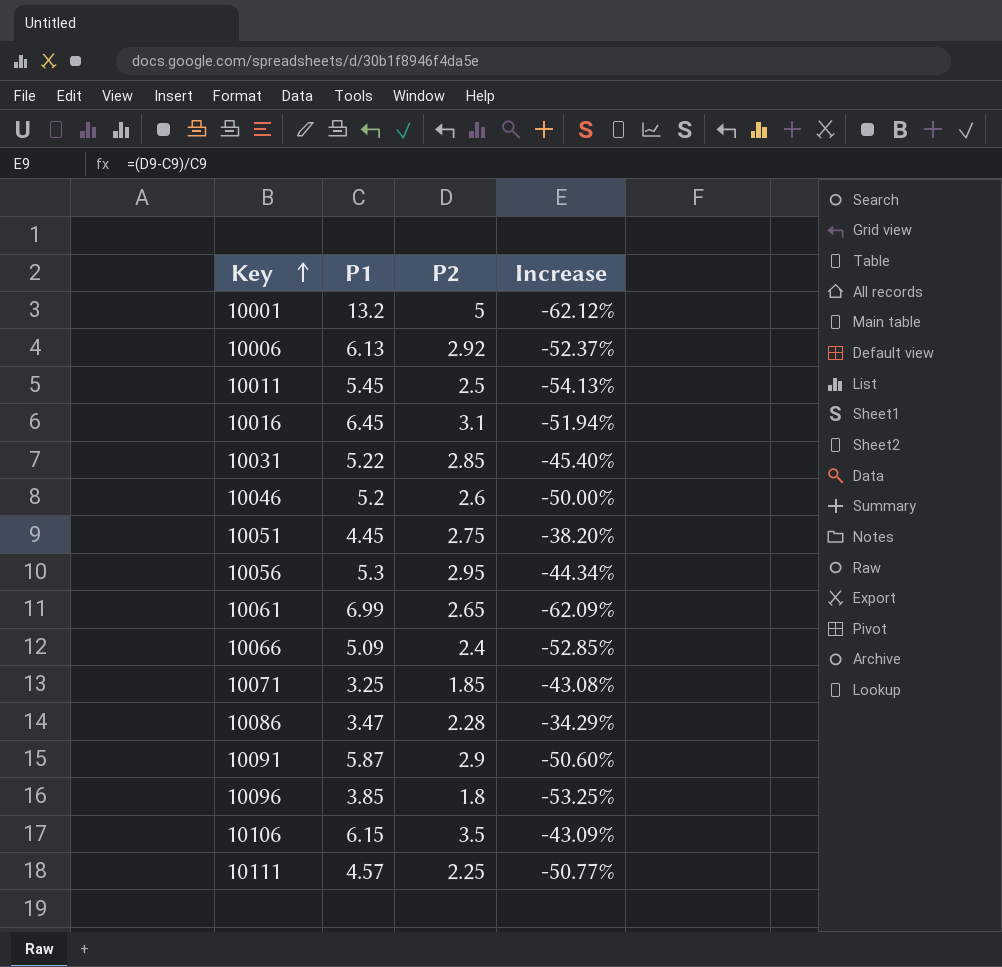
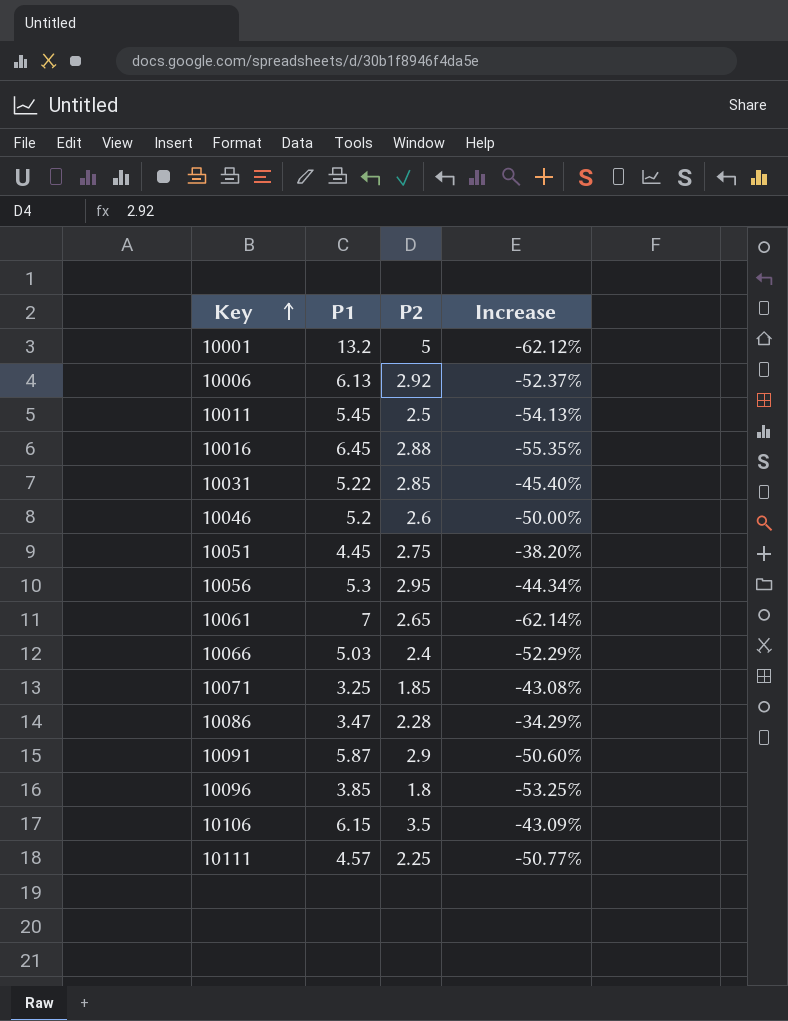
10016 | P2: 3.1 -> 2.88
10016 | Increase: -51.94% -> -55.35%
10061 | P1: 6.99 -> 7
10061 | Increase: -62.09% -> -62.14%
10066 | P1: 5.09 -> 5.03
10066 | Increase: -52.85% -> -52.29%

